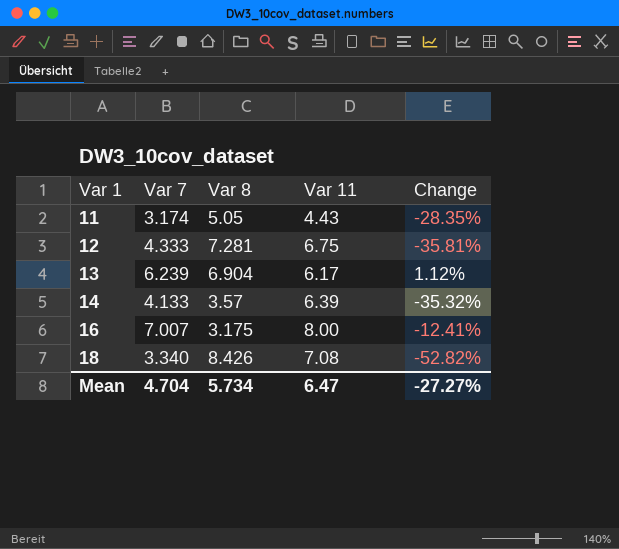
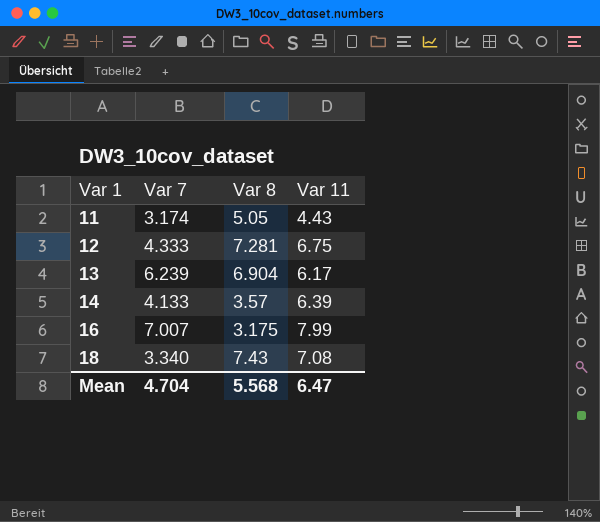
column Change | formula: ([Var 7] - [Var 11]) / [Var 11] -> none
16 | Var 11: 8.00 -> 7.99
18 | Var 8: 8.426 -> 7.43
Mean | Var 8: 5.734 -> 5.568

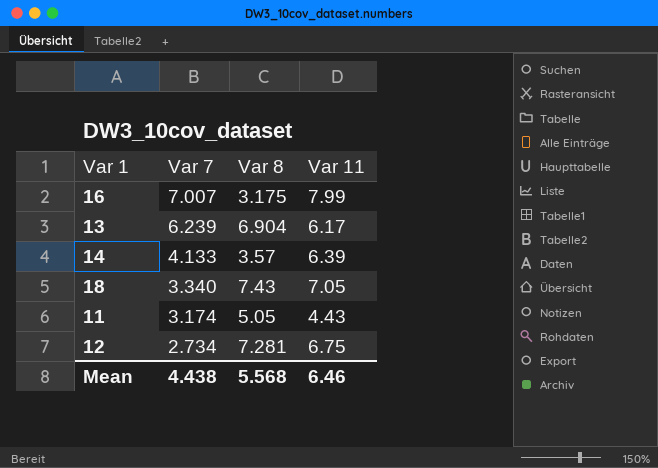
row order: Var 1 ascending -> Var 7 descending
18 | Var 11: 7.08 -> 7.05
12 | Var 7: 4.333 -> 2.734
Mean | Var 7: 4.704 -> 4.438
Mean | Var 11: 6.47 -> 6.46

